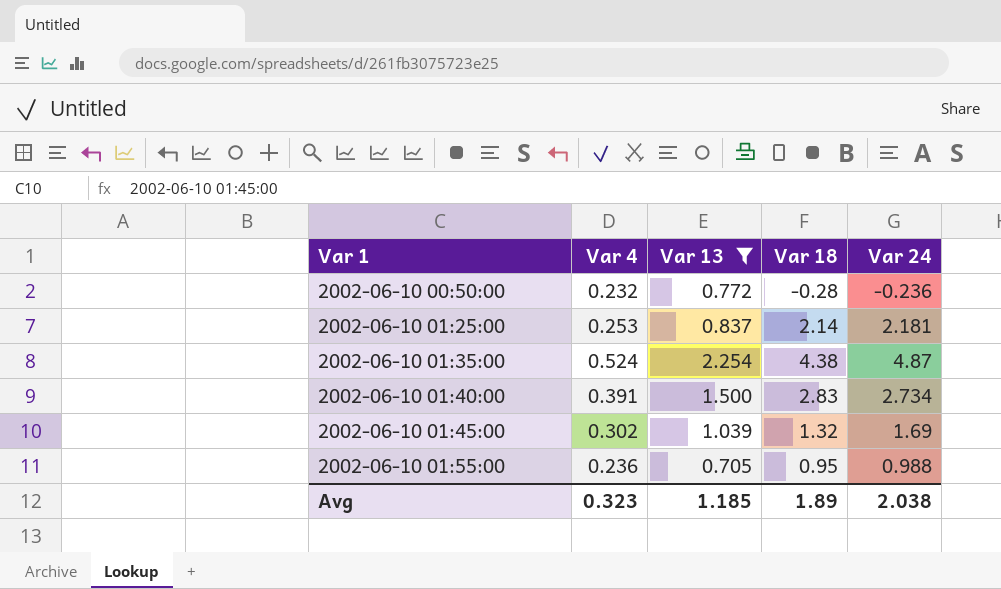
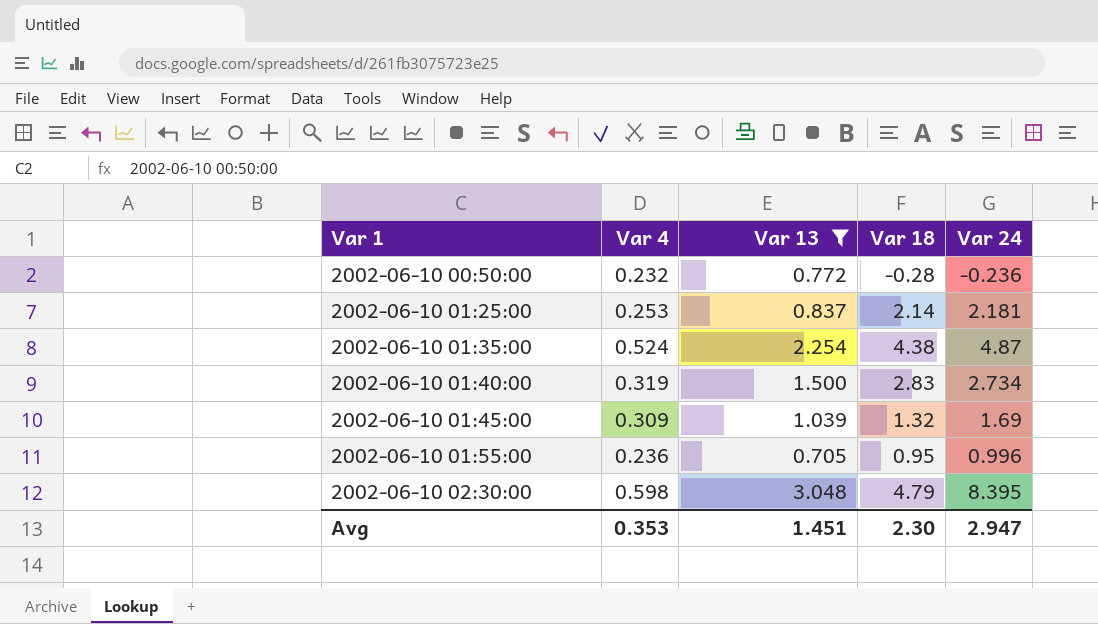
2002-06-10 01:40:00 | Var 4: 0.391 -> 0.319
2002-06-10 01:45:00 | Var 4: 0.302 -> 0.309
2002-06-10 01:55:00 | Var 24: 0.988 -> 0.996
row 2002-06-10 02:30:00: none -> 0.598 | 3.048 | 4.79 | 8.395
Avg | Var 4: 0.323 -> 0.353
Avg | Var 13: 1.185 -> 1.451
Avg | Var 18: 1.89 -> 2.30
Avg | Var 24: 2.038 -> 2.947

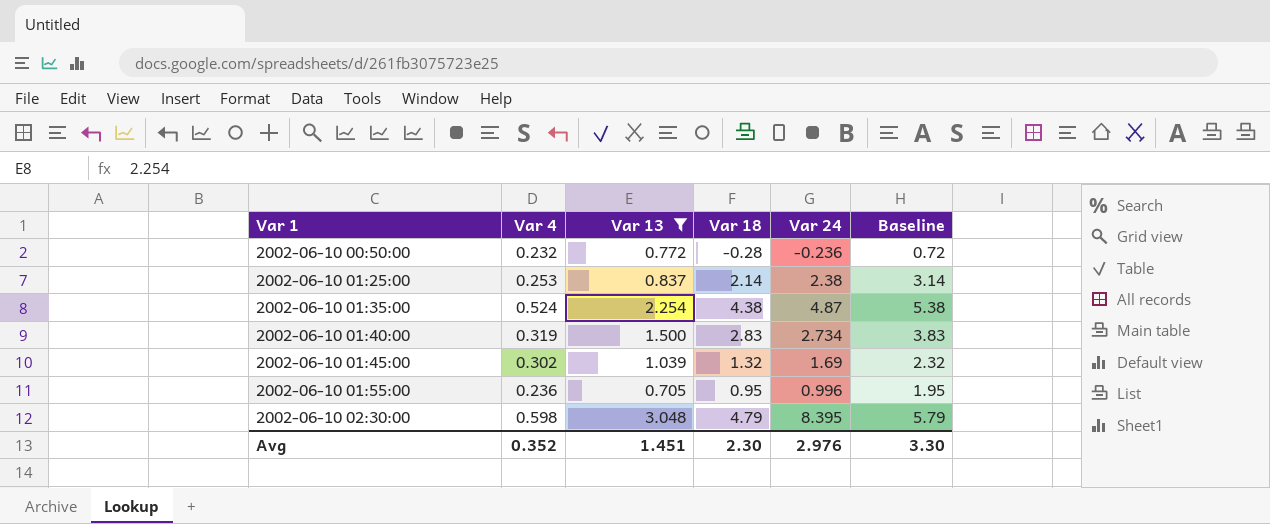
column Baseline | formula: none -> [Var 18] + 1
2002-06-10 01:25:00 | Var 24: 2.181 -> 2.38
2002-06-10 01:45:00 | Var 4: 0.309 -> 0.302
Avg | Var 4: 0.353 -> 0.352
Avg | Var 24: 2.947 -> 2.976

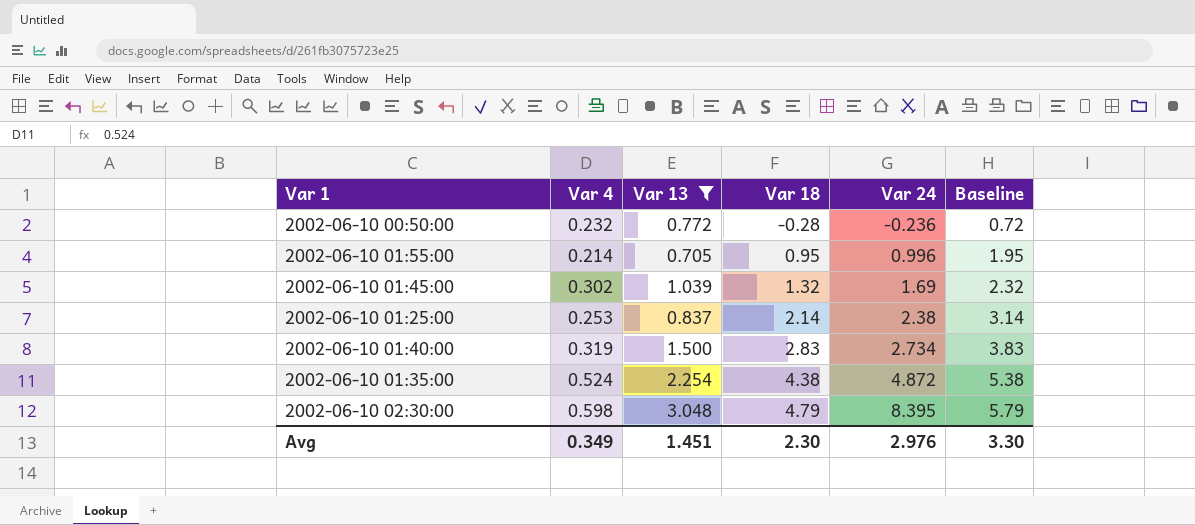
row order: Var 1 ascending -> Var 18 ascending
2002-06-10 01:55:00 | Var 4: 0.236 -> 0.214
2002-06-10 01:35:00 | Var 24: 4.87 -> 4.872
Avg | Var 4: 0.352 -> 0.349

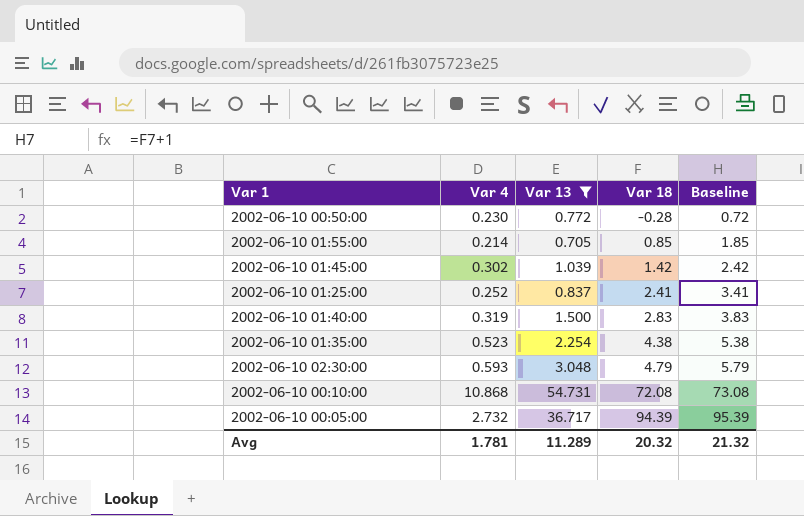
column Var 24 | position: 5 -> none
2002-06-10 00:50:00 | Var 4: 0.232 -> 0.230
2002-06-10 01:55:00 | Var 18: 0.95 -> 0.85
2002-06-10 01:55:00 | Baseline: 1.95 -> 1.85
2002-06-10 01:45:00 | Var 18: 1.32 -> 1.42
2002-06-10 01:45:00 | Baseline: 2.32 -> 2.42
2002-06-10 01:25:00 | Var 4: 0.253 -> 0.252
2002-06-10 01:25:00 | Var 18: 2.14 -> 2.41
2002-06-10 01:25:00 | Baseline: 3.14 -> 3.41
2002-06-10 01:35:00 | Var 4: 0.524 -> 0.523
2002-06-10 02:30:00 | Var 4: 0.598 -> 0.593
row 2002-06-10 00:10:00: none -> 10.868 | 54.731 | 72.08 | 73.08
row 2002-06-10 00:05:00: none -> 2.732 | 36.717 | 94.39 | 95.39
Avg | Var 4: 0.349 -> 1.781
Avg | Var 13: 1.451 -> 11.289
Avg | Var 18: 2.30 -> 20.32
Avg | Baseline: 3.30 -> 21.32

